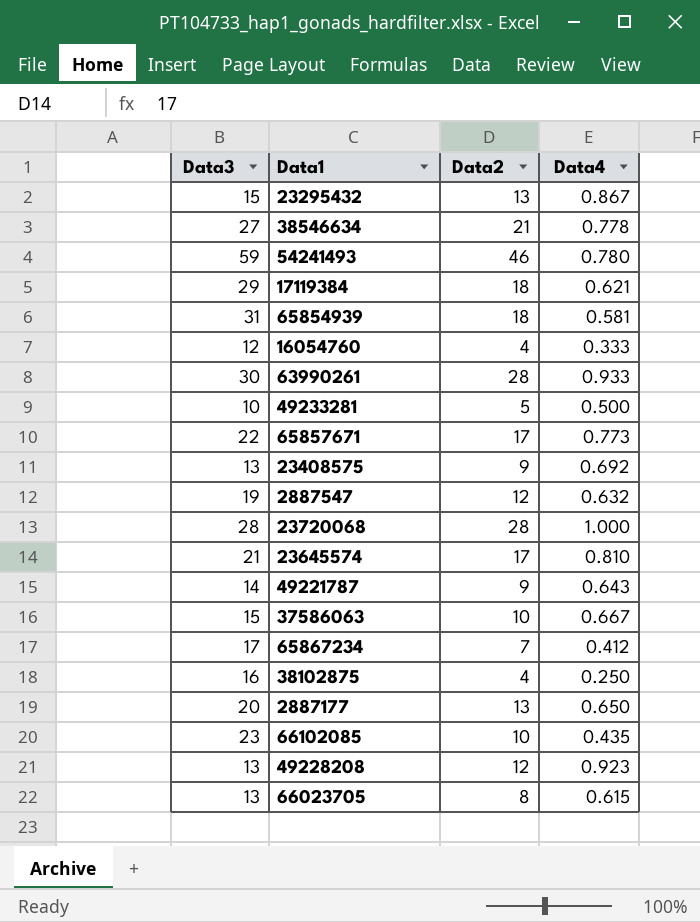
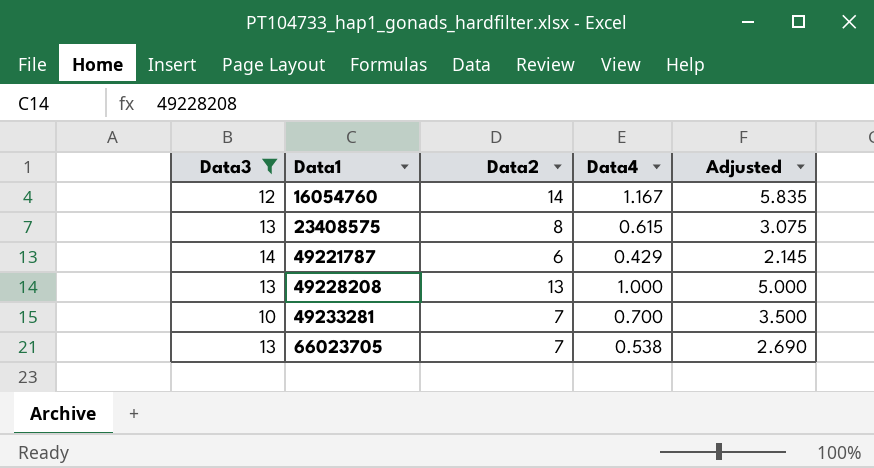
filter: none -> Data3 <= 14
row order: none -> Data1 ascending
column Adjusted | formula: none -> [Data4] * 5
16054760 | Data2: 4 -> 14
16054760 | Data4: 0.333 -> 1.167
23408575 | Data2: 9 -> 8
23408575 | Data4: 0.692 -> 0.615
49221787 | Data2: 9 -> 6
49221787 | Data4: 0.643 -> 0.429
49228208 | Data2: 12 -> 13
49228208 | Data4: 0.923 -> 1.000
49233281 | Data2: 5 -> 7
49233281 | Data4: 0.500 -> 0.700
66023705 | Data2: 8 -> 7
66023705 | Data4: 0.615 -> 0.538

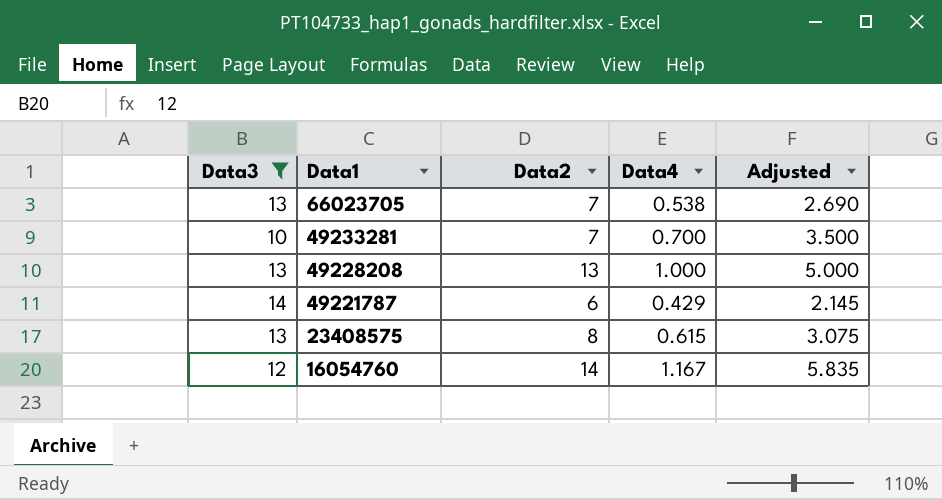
row order: Data1 ascending -> Data1 descending

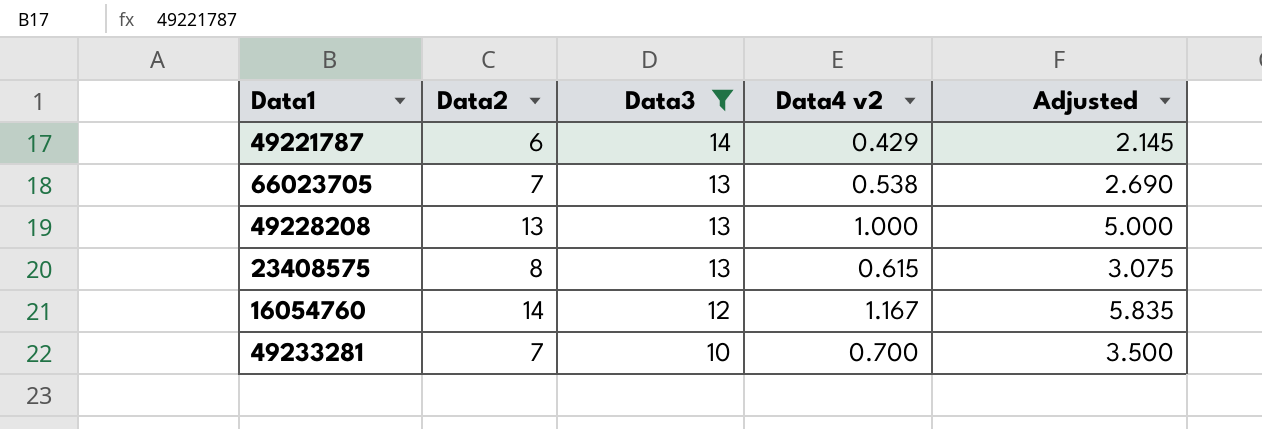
row order: Data1 descending -> Data3 descending
column Data3 | position: 1 -> 3
column name: Data4 -> Data4 v2

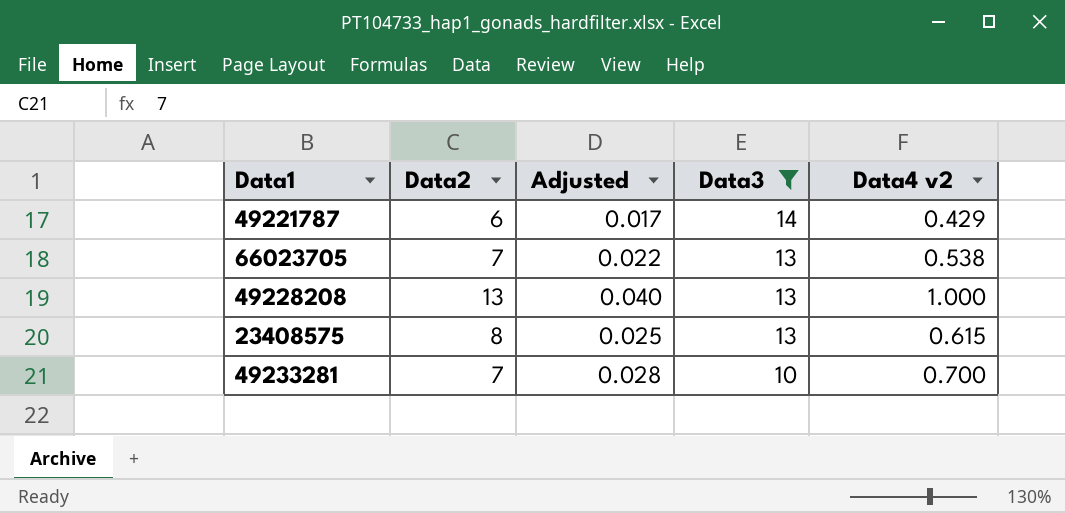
column Adjusted | formula: [Data4 v2] * 5 -> [Data4 v2] * 0.04
column Adjusted | position: 5 -> 3
row 16054760: 14 | 12 | 1.167 | 5.835 -> none

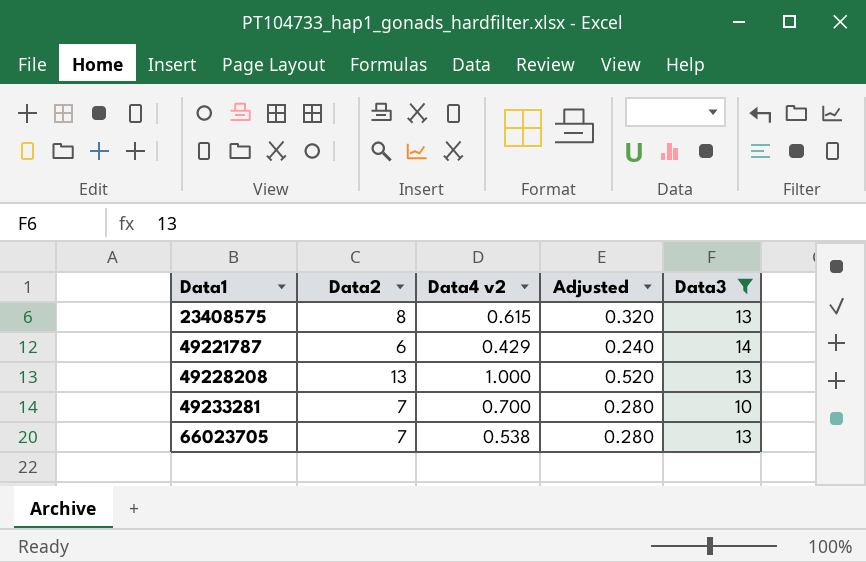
row order: Data3 descending -> Data1 ascending
column Data4 v2 | position: 5 -> 3
column Adjusted | formula: [Data4 v2] * 0.04 -> [Data2] * 0.04

